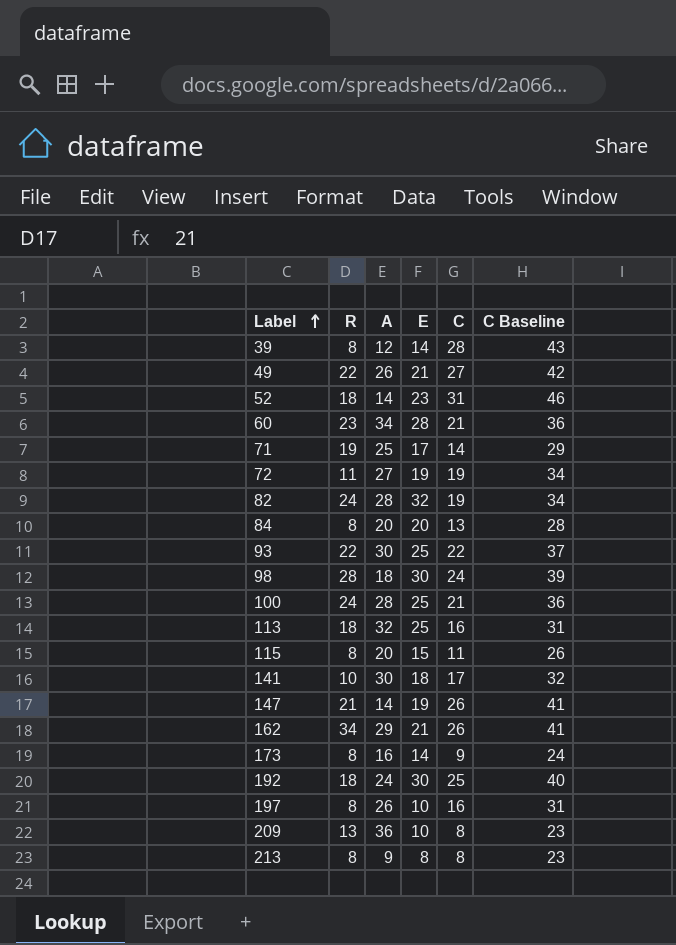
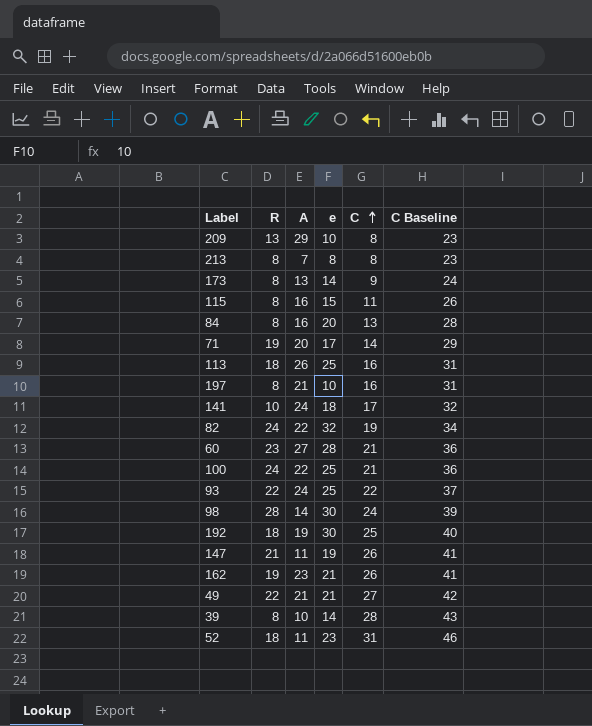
row order: Label ascending -> C ascending
column name: E -> e
row 72: 11 | 27 | 19 | 19 | 34 -> none
209 | A: 36 -> 29
213 | A: 9 -> 7
173 | A: 16 -> 13
115 | A: 20 -> 16
84 | A: 20 -> 16
71 | A: 25 -> 20
113 | A: 32 -> 26
197 | A: 26 -> 21
141 | A: 30 -> 24
82 | A: 28 -> 22
60 | A: 34 -> 27
100 | A: 28 -> 22
93 | A: 30 -> 24
98 | A: 18 -> 14
192 | A: 24 -> 19
147 | A: 14 -> 11
162 | R: 34 -> 19
162 | A: 29 -> 23
49 | A: 26 -> 21
39 | A: 12 -> 10
52 | A: 14 -> 11

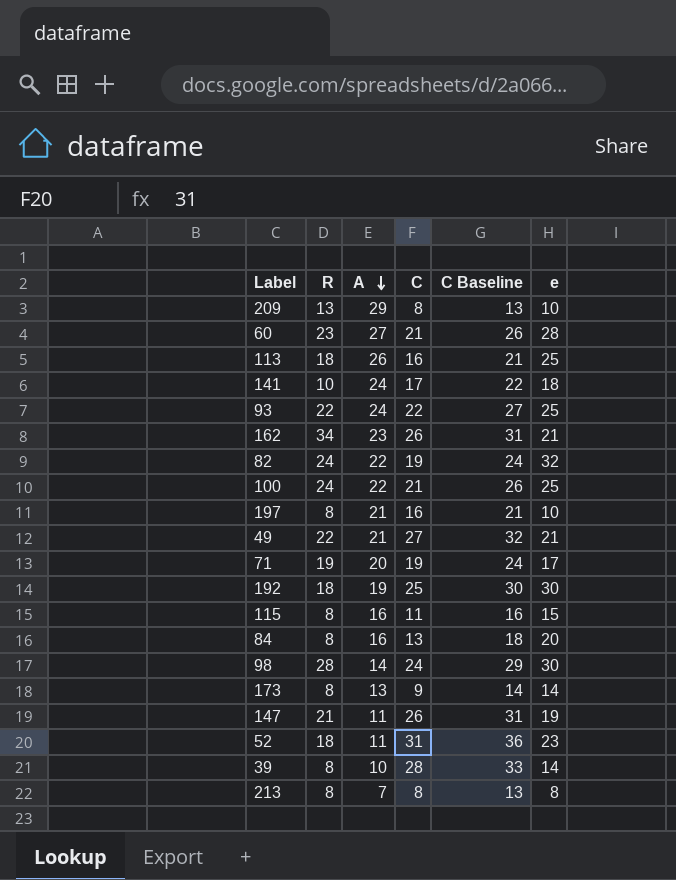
row order: C ascending -> A descending
column C Baseline | formula: [C] + 15 -> [C] + 5
column e | position: 4 -> 6
162 | R: 19 -> 34
71 | C: 14 -> 19

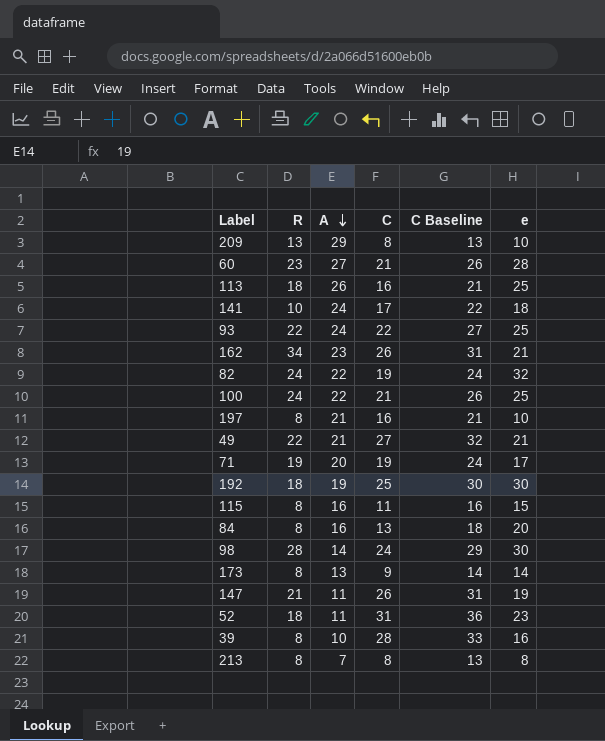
39 | e: 14 -> 16

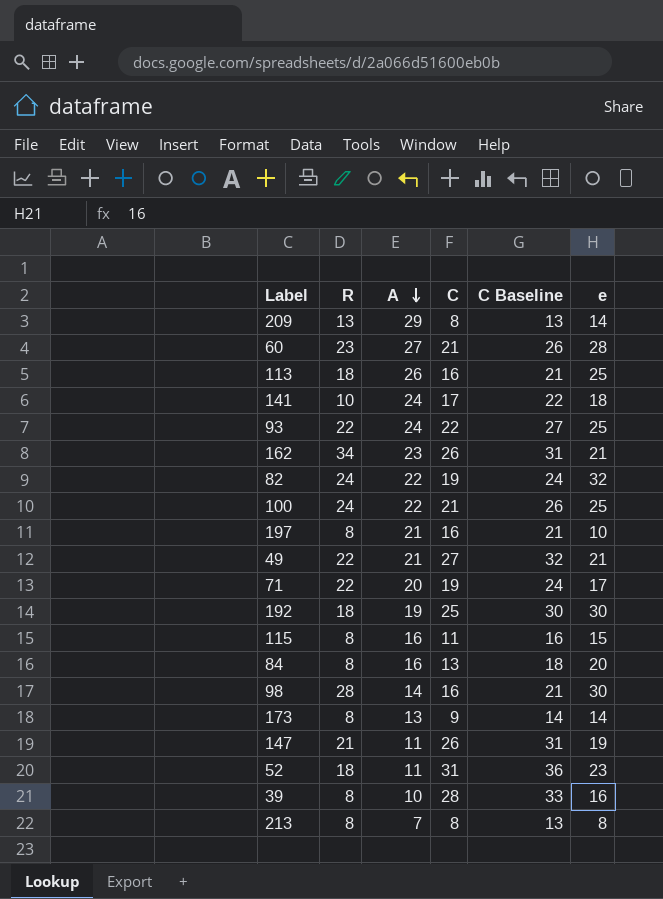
209 | e: 10 -> 14
71 | R: 19 -> 22
98 | C: 24 -> 16
98 | C Baseline: 29 -> 21

